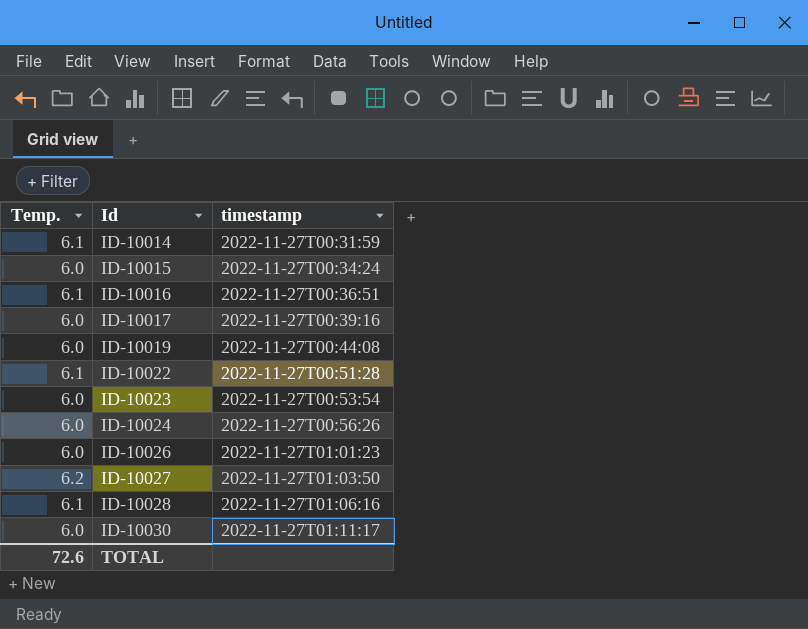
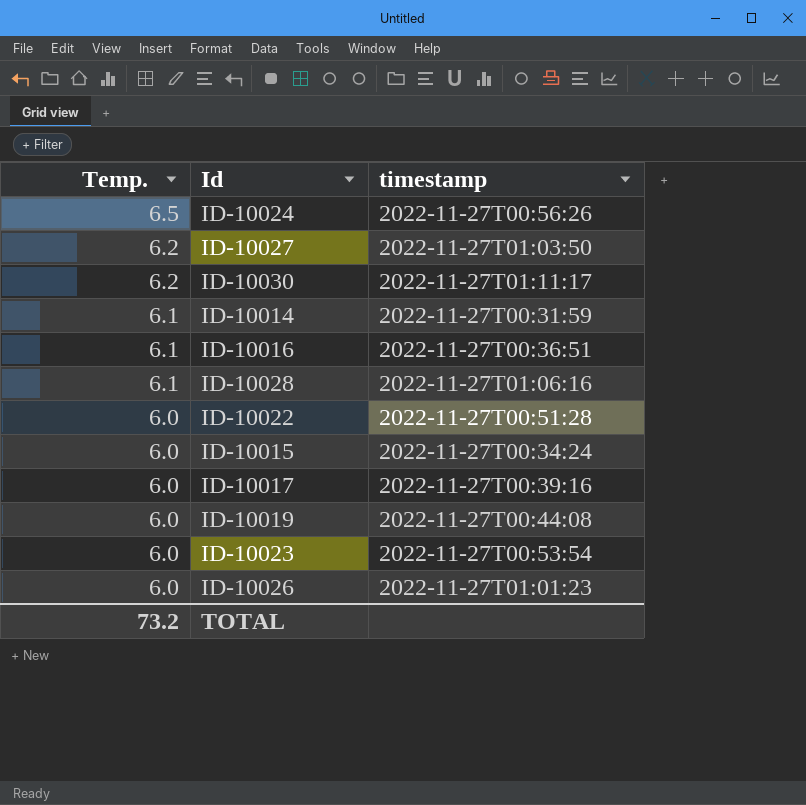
row order: Id ascending -> Temp. descending
ID-10024 | Temp.: 6.0 -> 6.5
ID-10030 | Temp.: 6.0 -> 6.2
ID-10022 | Temp.: 6.1 -> 6.0
TOTAL | Temp.: 72.6 -> 73.2

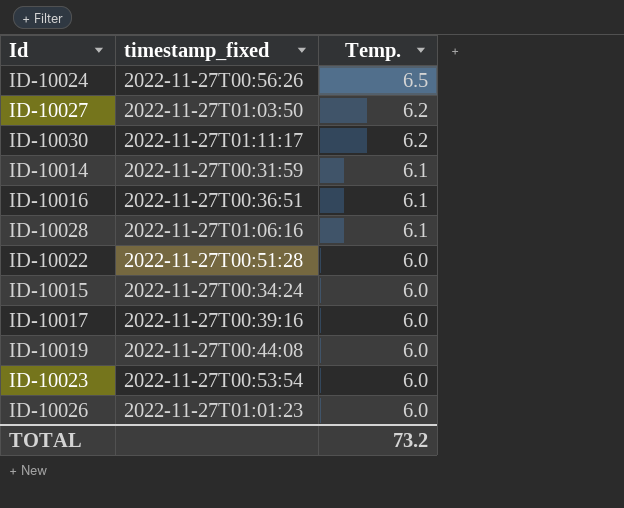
column name: timestamp -> timestamp_fixed
column Temp. | position: 1 -> 3

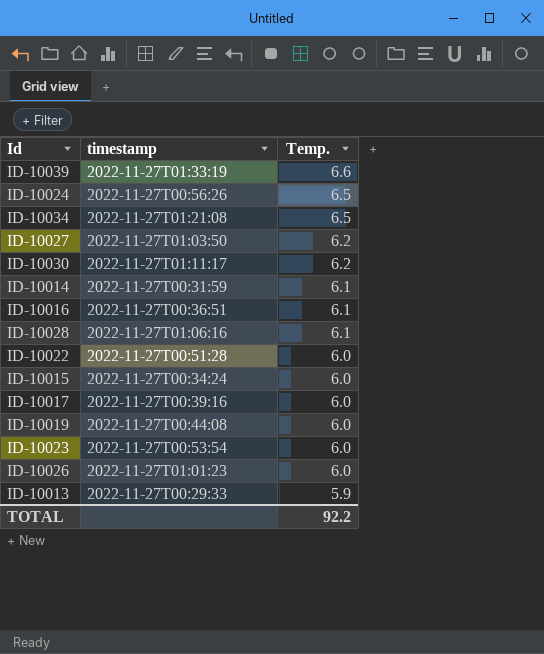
column name: timestamp_fixed -> timestamp
row ID-10039: none -> 2022-11-27T01:33:19 | 6.6
row ID-10034: none -> 2022-11-27T01:21:08 | 6.5
row ID-10013: none -> 2022-11-27T00:29:33 | 5.9
TOTAL | Temp.: 73.2 -> 92.2

